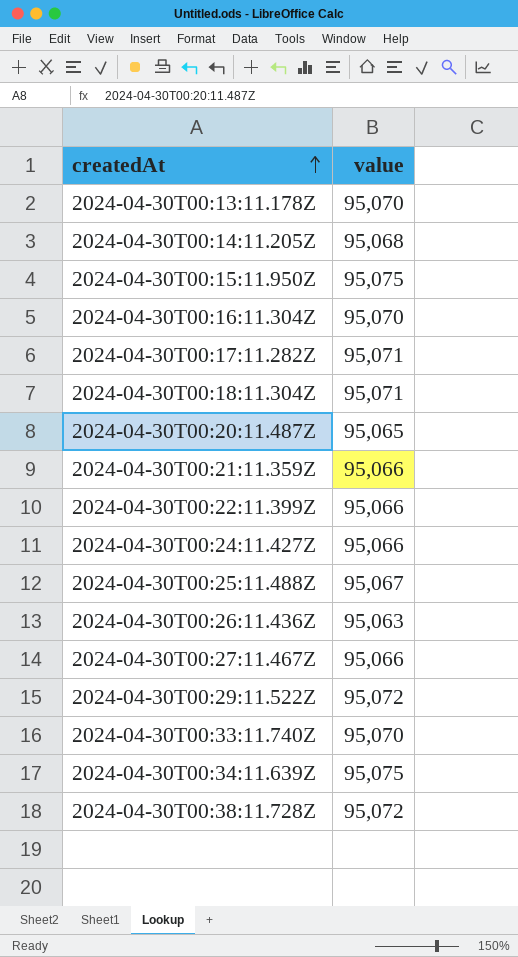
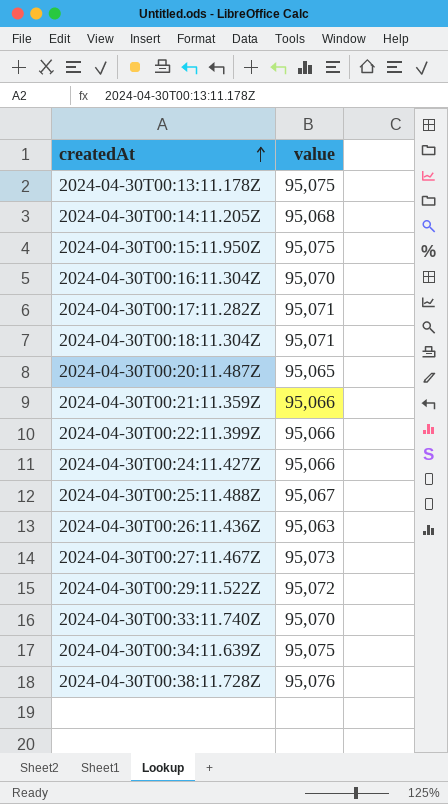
2024-04-30T00:13:11.178Z | value: 95,070 -> 95,075
2024-04-30T00:27:11.467Z | value: 95,066 -> 95,073
2024-04-30T00:38:11.728Z | value: 95,072 -> 95,076

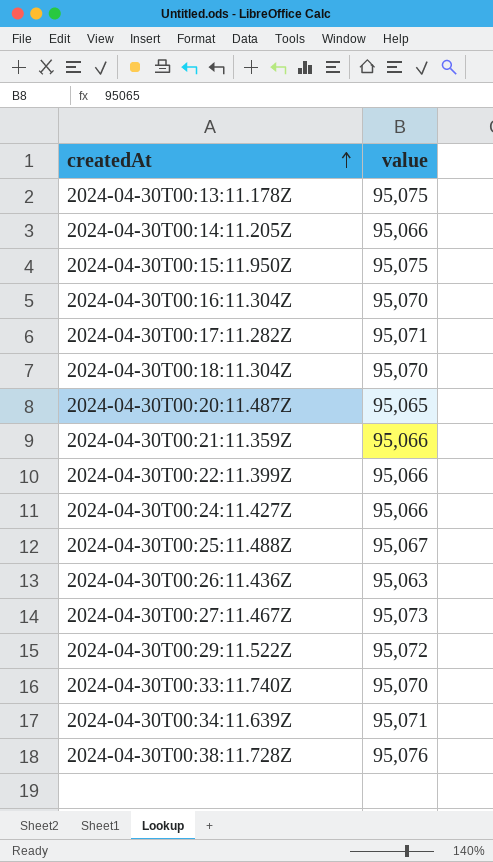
2024-04-30T00:14:11.205Z | value: 95,068 -> 95,066
2024-04-30T00:18:11.304Z | value: 95,071 -> 95,070
2024-04-30T00:34:11.639Z | value: 95,075 -> 95,071

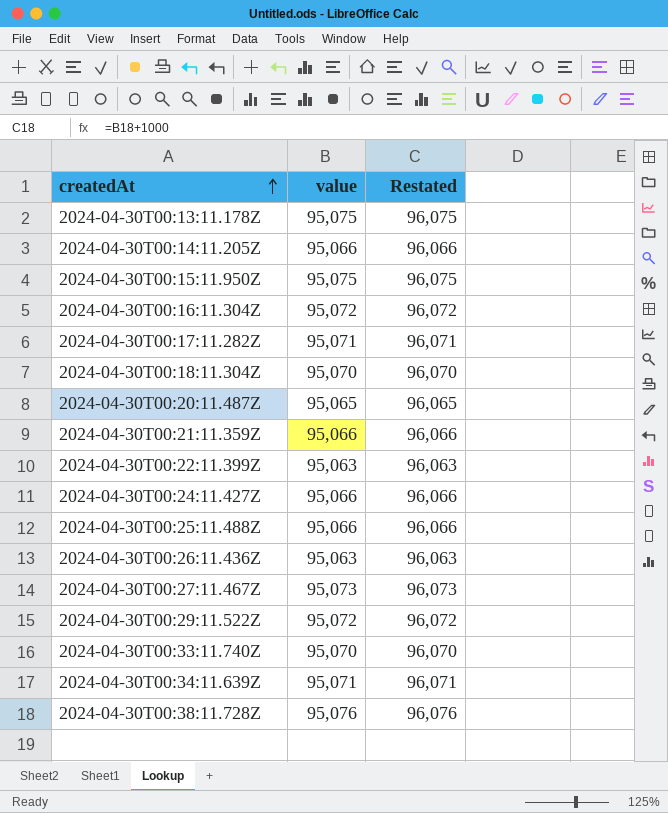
column Restated | formula: none -> [value] + 1000
2024-04-30T00:16:11.304Z | value: 95,070 -> 95,072
2024-04-30T00:22:11.399Z | value: 95,066 -> 95,063
2024-04-30T00:25:11.488Z | value: 95,067 -> 95,066

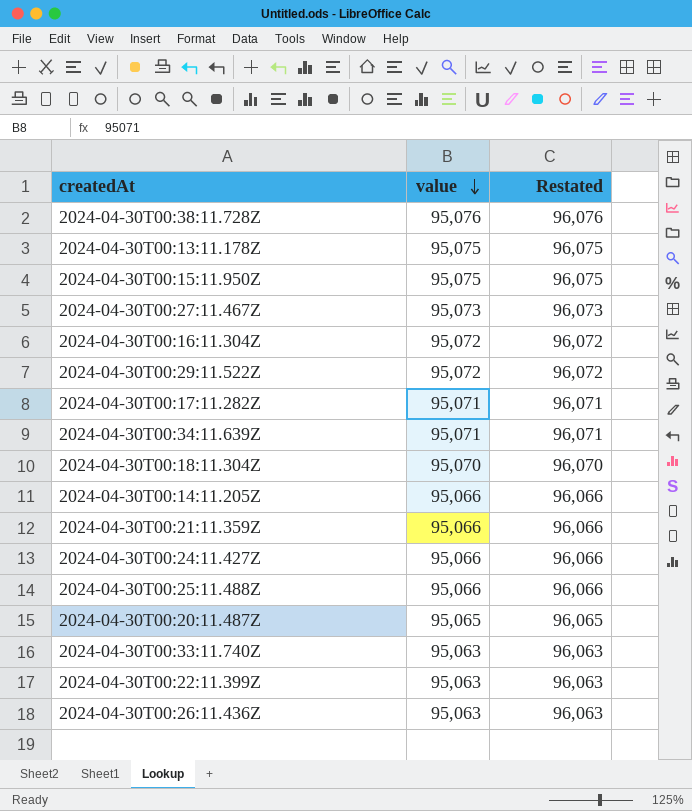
row order: createdAt ascending -> value descending
2024-04-30T00:33:11.740Z | value: 95,070 -> 95,063
2024-04-30T00:33:11.740Z | Restated: 96,070 -> 96,063

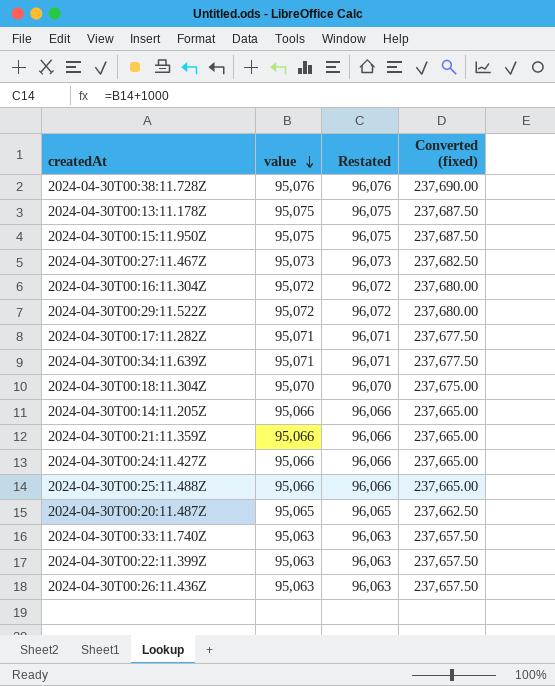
column Converted (fixed) | formula: none -> [value] * 2.5

